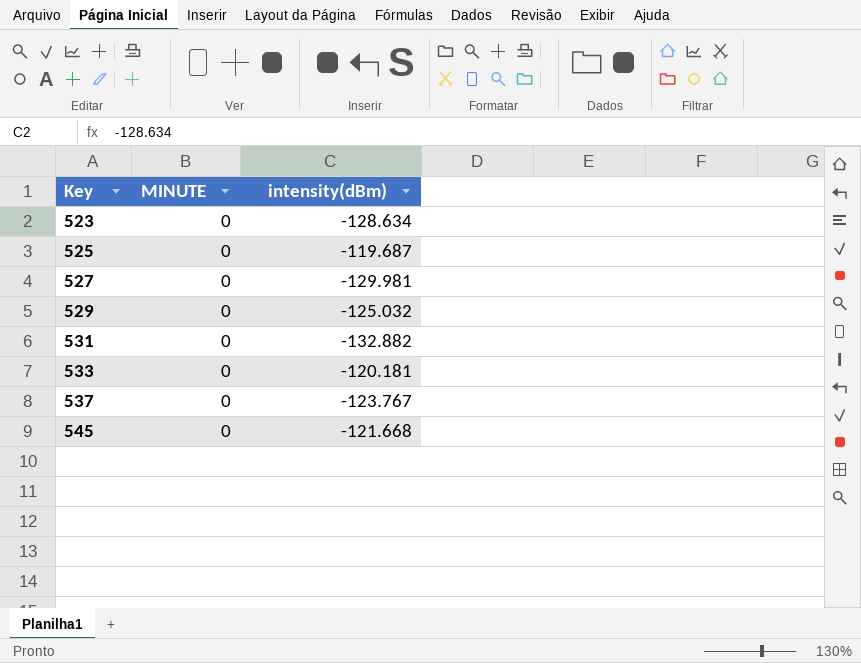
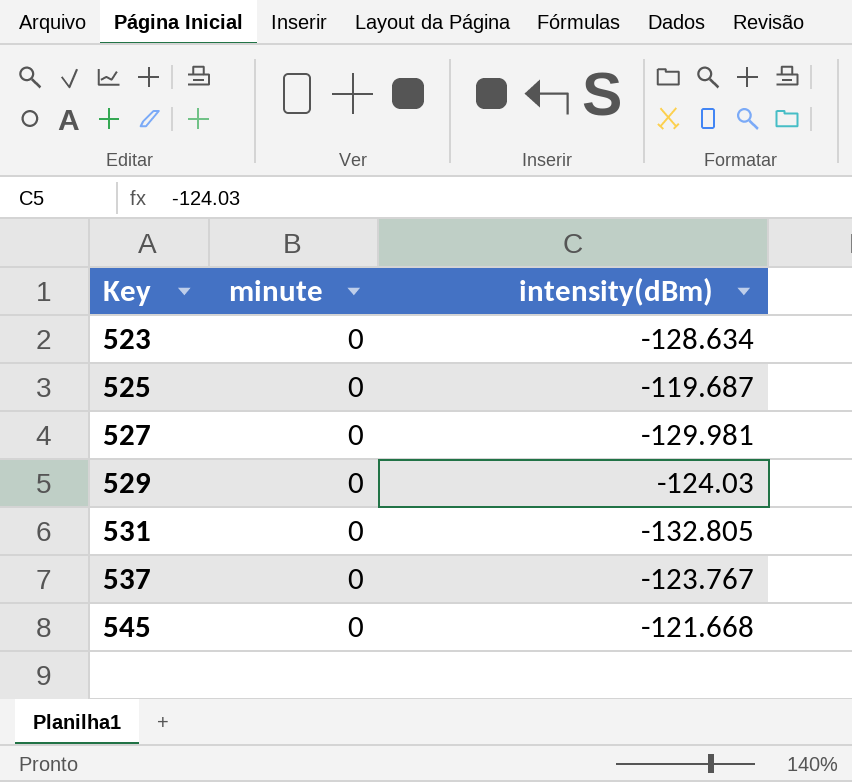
column name: MINUTE -> minute
row 533: 0 | -120.181 -> none
529 | intensity(dBm): -125.032 -> -124.03
531 | intensity(dBm): -132.882 -> -132.805

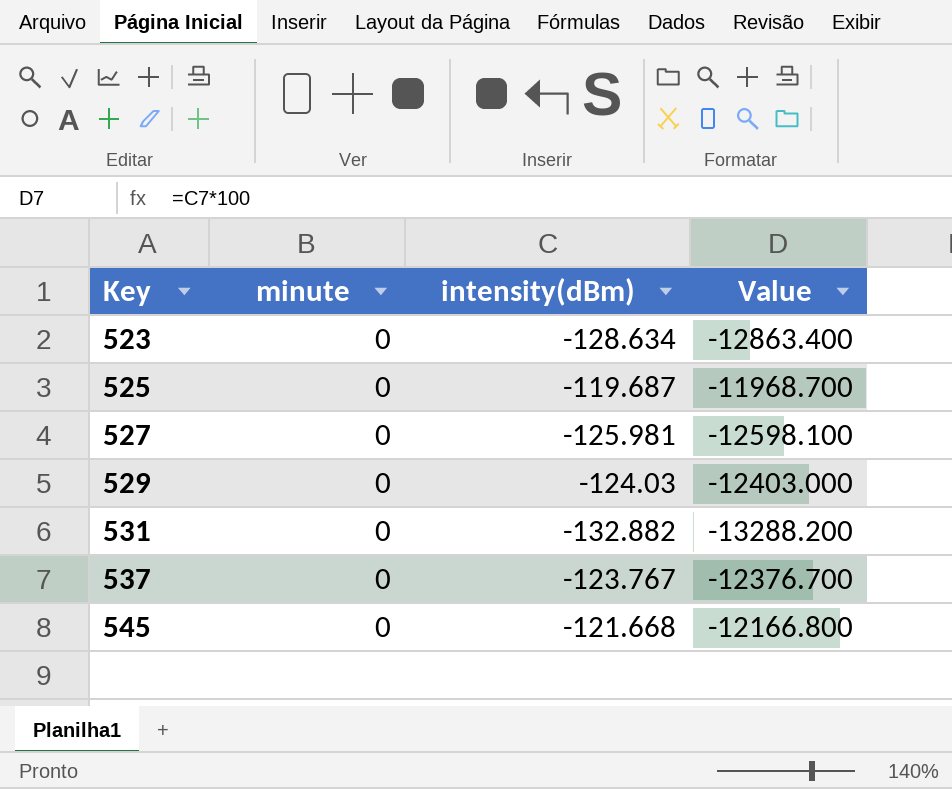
column Value | formula: none -> [intensity(dBm)] * 100
527 | intensity(dBm): -129.981 -> -125.981
531 | intensity(dBm): -132.805 -> -132.882

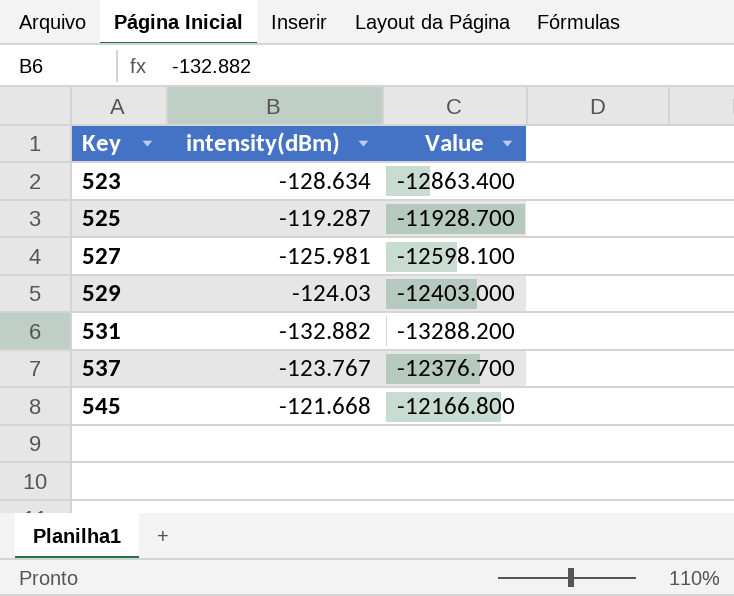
column minute | position: 2 -> none
525 | intensity(dBm): -119.687 -> -119.287
525 | Value: -11968.700 -> -11928.700

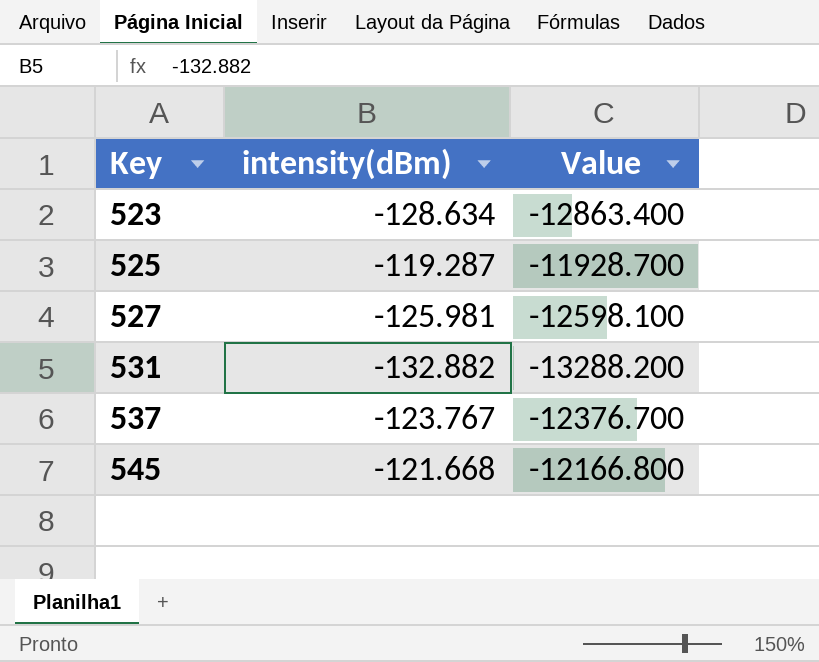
row 529: -124.03 | -12403.000 -> none

